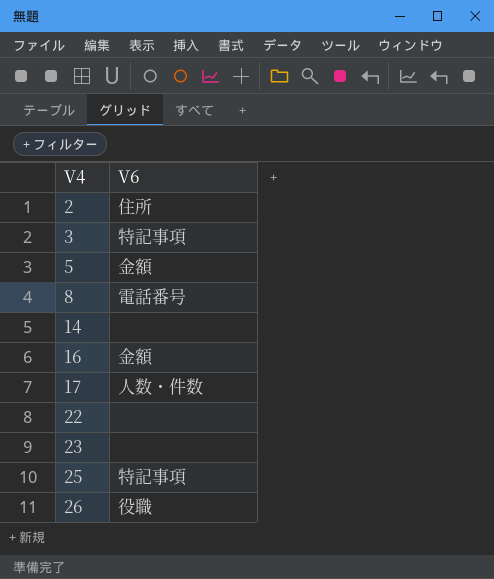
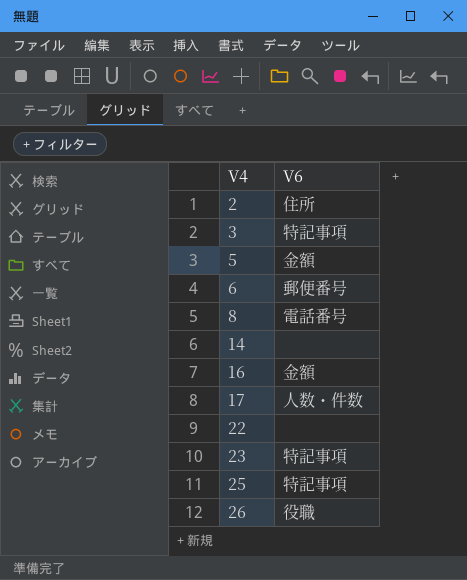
row 6: none -> 郵便番号
23 | V6: none -> 特記事項

